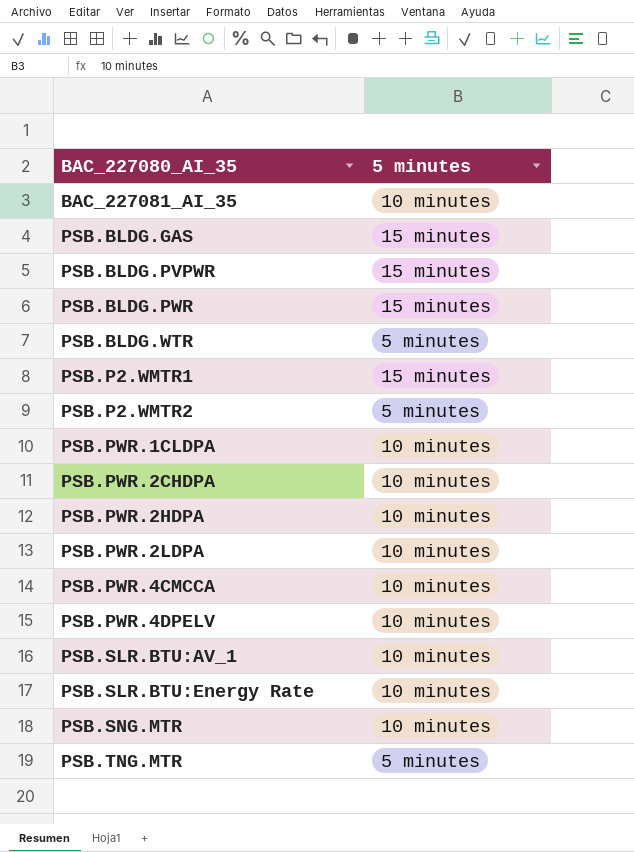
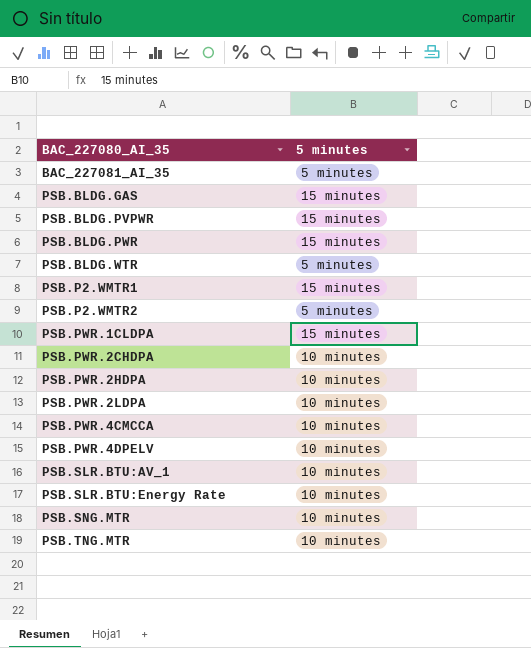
BAC_227081_AI_35 | 5 minutes: 10 minutes -> 5 minutes
PSB.PWR.1CLDPA | 5 minutes: 10 minutes -> 15 minutes
PSB.TNG.MTR | 5 minutes: 5 minutes -> 10 minutes

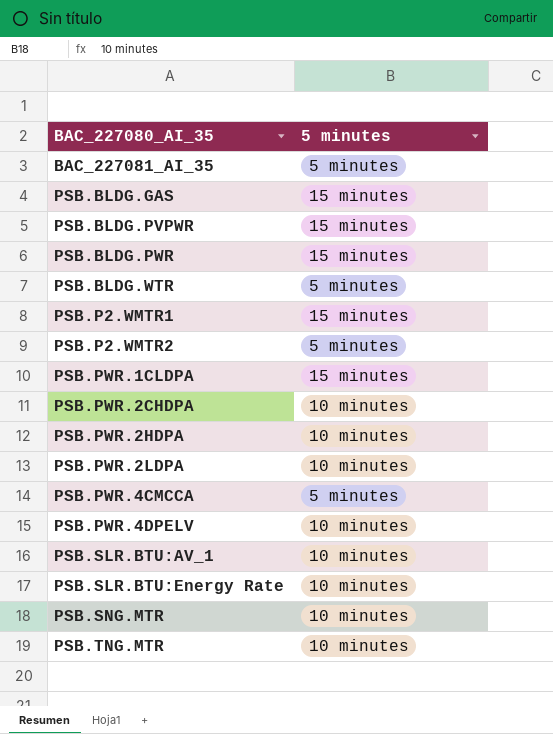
PSB.PWR.4CMCCA | 5 minutes: 10 minutes -> 5 minutes

